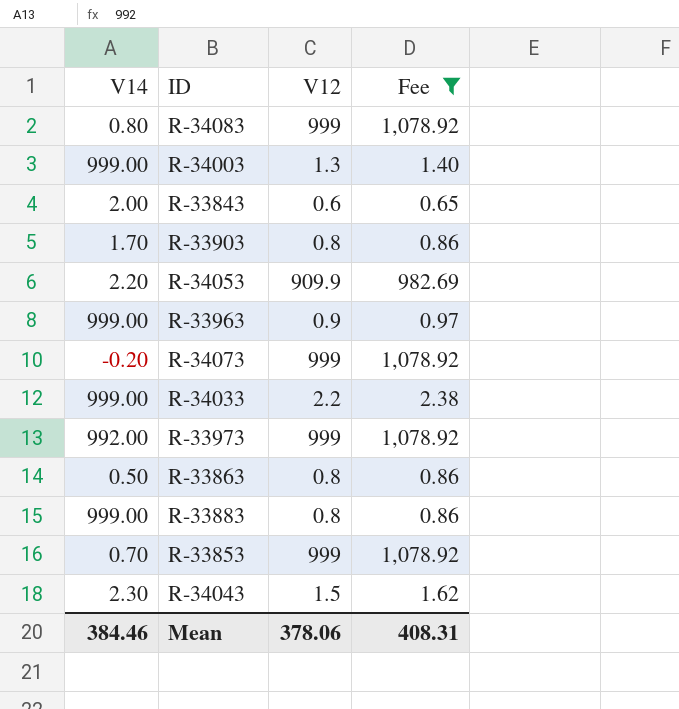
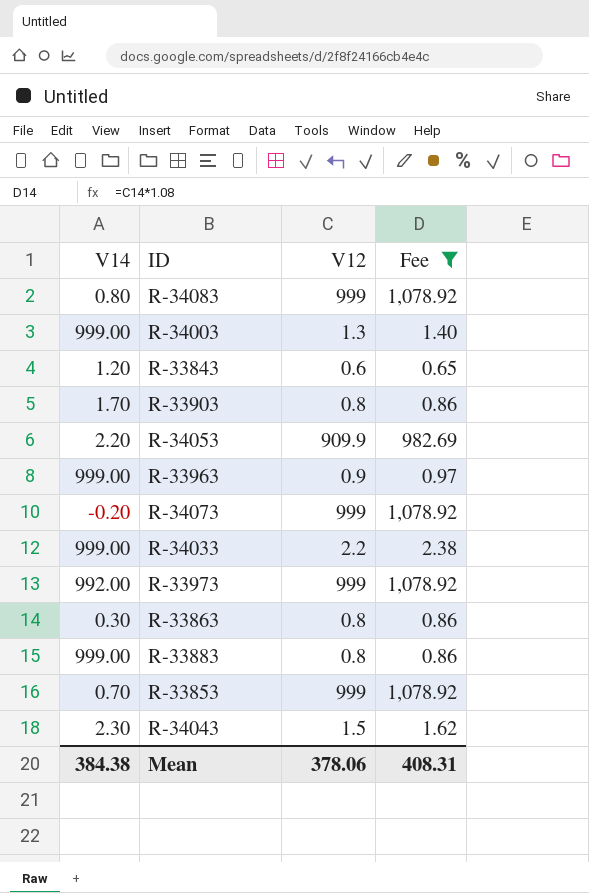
R-33843 | V14: 2.00 -> 1.20
R-33863 | V14: 0.50 -> 0.30
Mean | V14: 384.46 -> 384.38

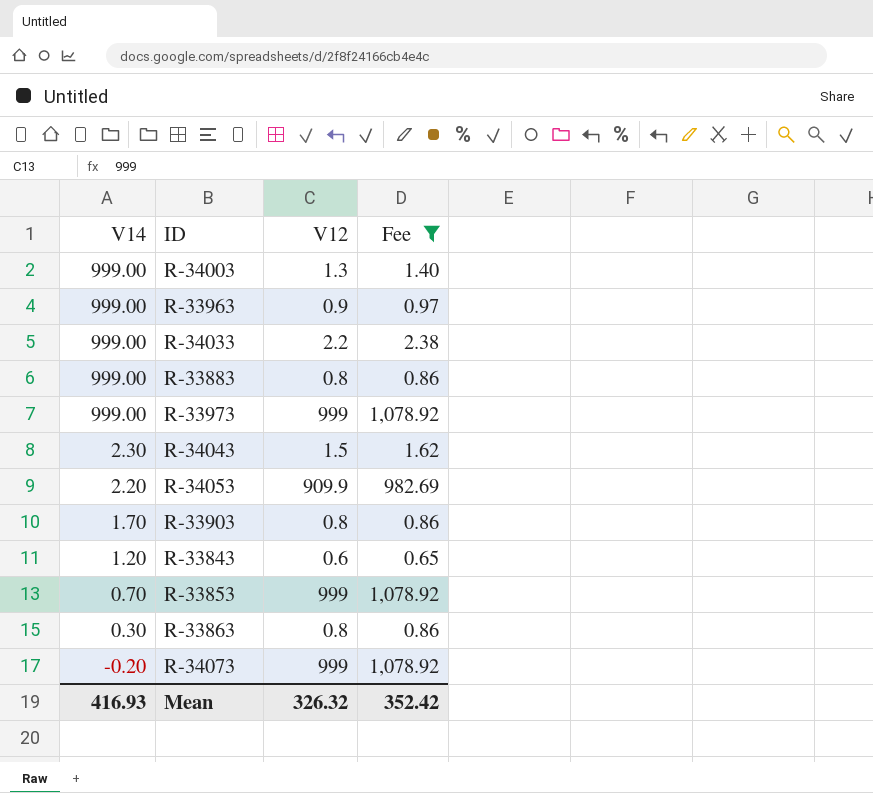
row order: none -> V14 descending
row R-34083: 0.80 | 999 | 1,078.92 -> none
R-33973 | V14: 992.00 -> 999.00
Mean | V14: 384.38 -> 416.93
Mean | V12: 378.06 -> 326.32
Mean | Fee: 408.31 -> 352.42

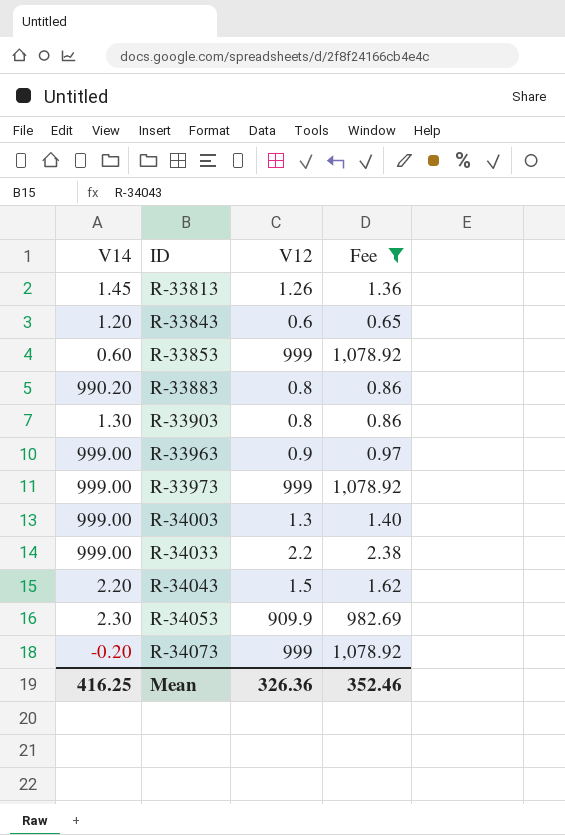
row order: V14 descending -> ID ascending
row R-33863: 0.30 | 0.8 | 0.86 -> none
row R-33813: none -> 1.45 | 1.26 | 1.36
R-33853 | V14: 0.70 -> 0.60
R-33883 | V14: 999.00 -> 990.20
R-33903 | V14: 1.70 -> 1.30
R-34043 | V14: 2.30 -> 2.20
R-34053 | V14: 2.20 -> 2.30
Mean | V14: 416.93 -> 416.25
Mean | V12: 326.32 -> 326.36
Mean | Fee: 352.42 -> 352.46

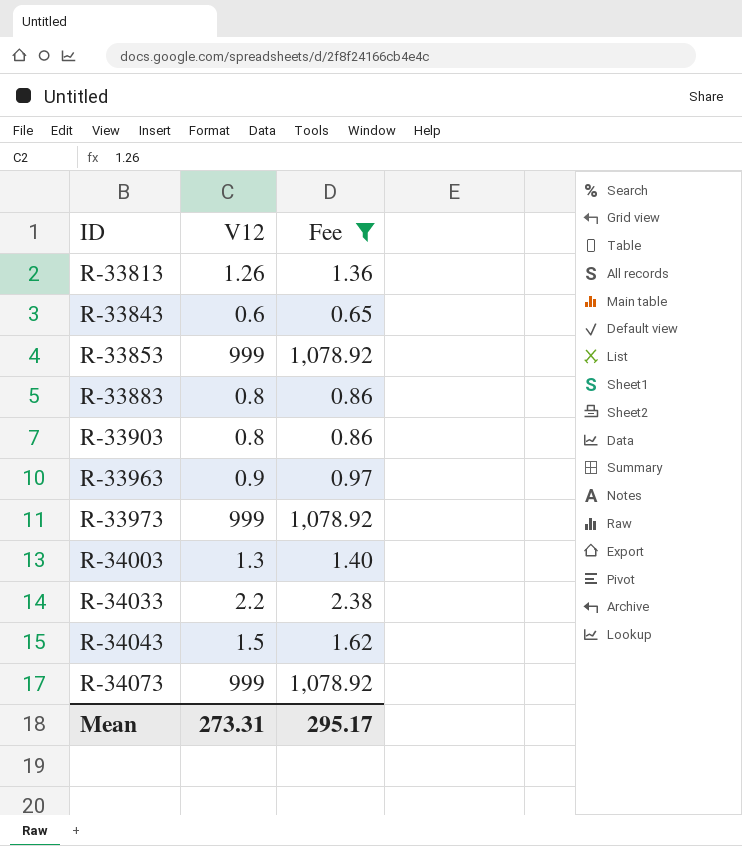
column V14 | position: 1 -> none
row R-34053: 2.30 | 909.9 | 982.69 -> none
Mean | V12: 326.36 -> 273.31
Mean | Fee: 352.46 -> 295.17

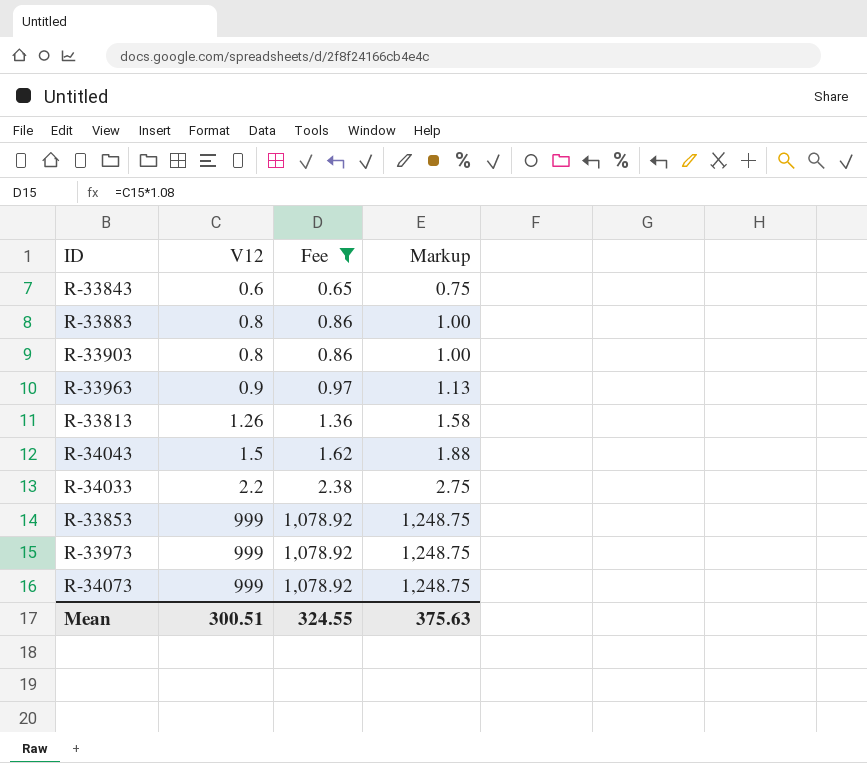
row order: ID ascending -> V12 ascending
column Markup | formula: none -> [V12] * 1.25
row R-34003: 1.3 | 1.40 -> none
Mean | V12: 273.31 -> 300.51
Mean | Fee: 295.17 -> 324.55

